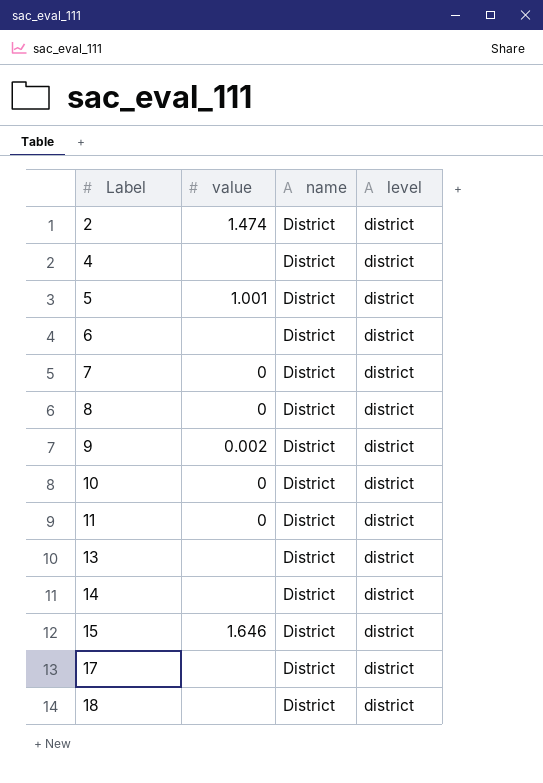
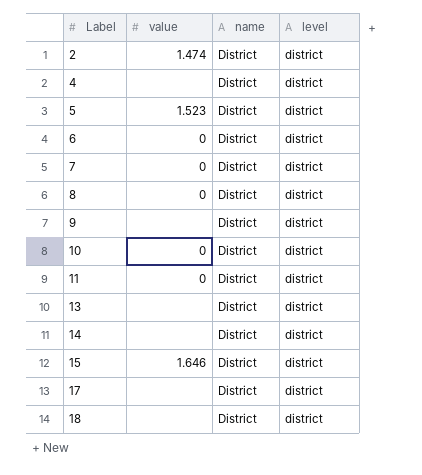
5 | value: 1.001 -> 1.523
6 | value: none -> 0
9 | value: 0.002 -> none

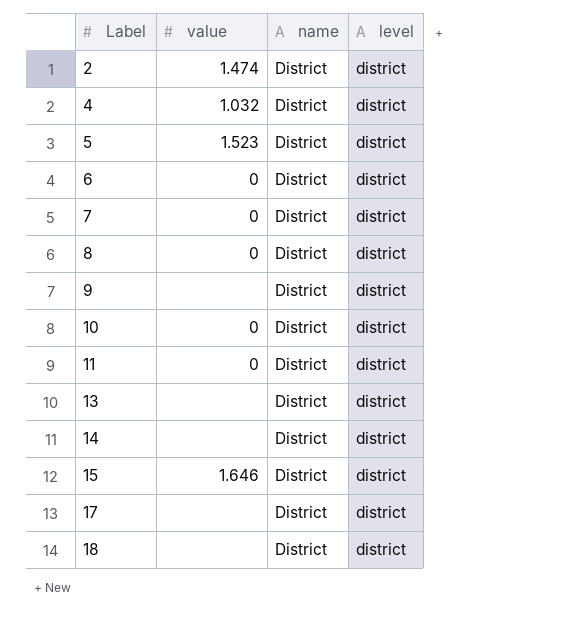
4 | value: none -> 1.032

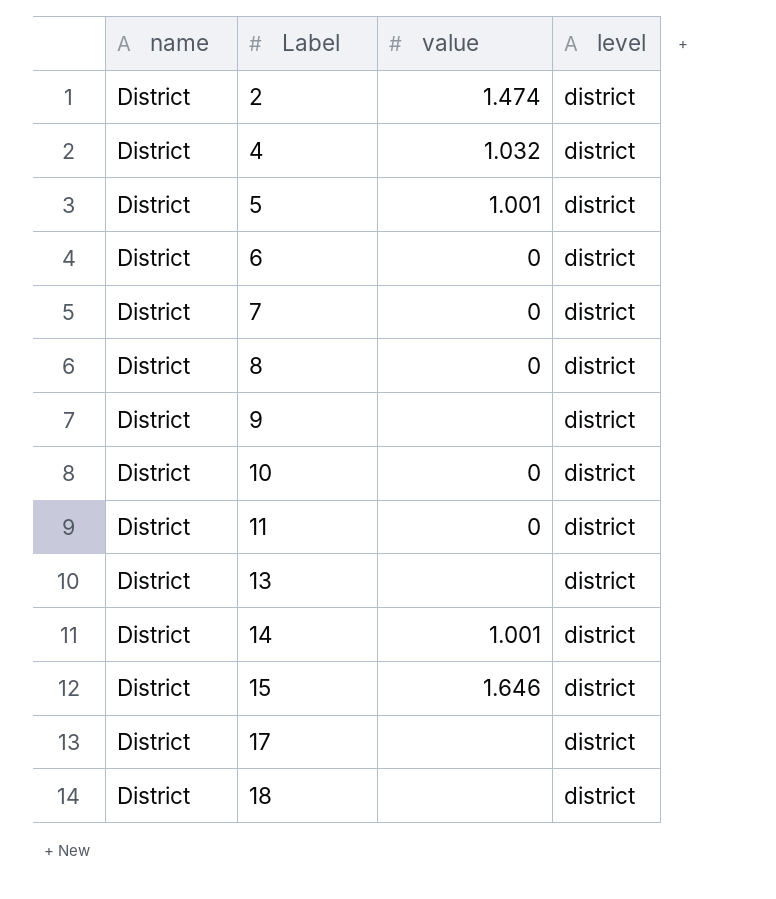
column name | position: 3 -> 1
5 | value: 1.523 -> 1.001
14 | value: none -> 1.001

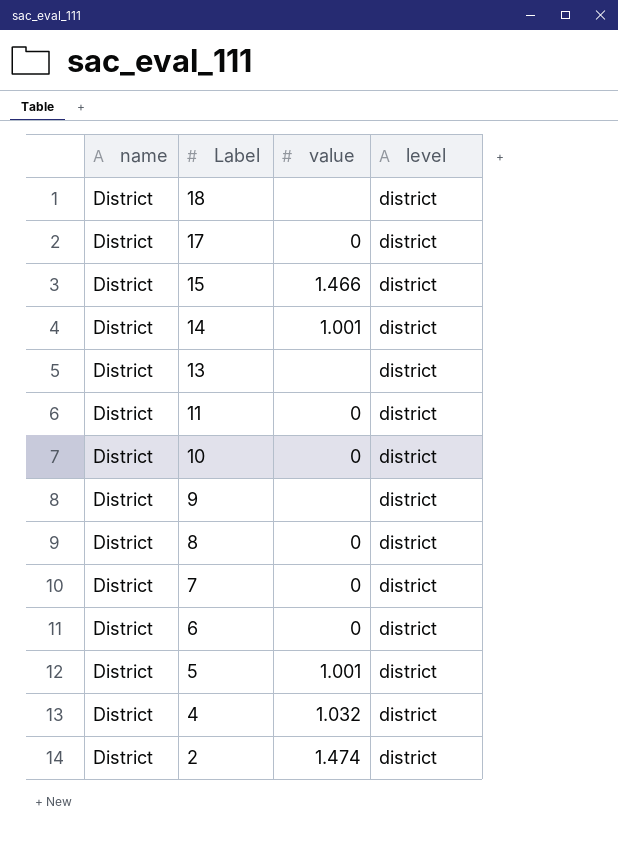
row order: Label ascending -> Label descending
17 | value: none -> 0
15 | value: 1.646 -> 1.466

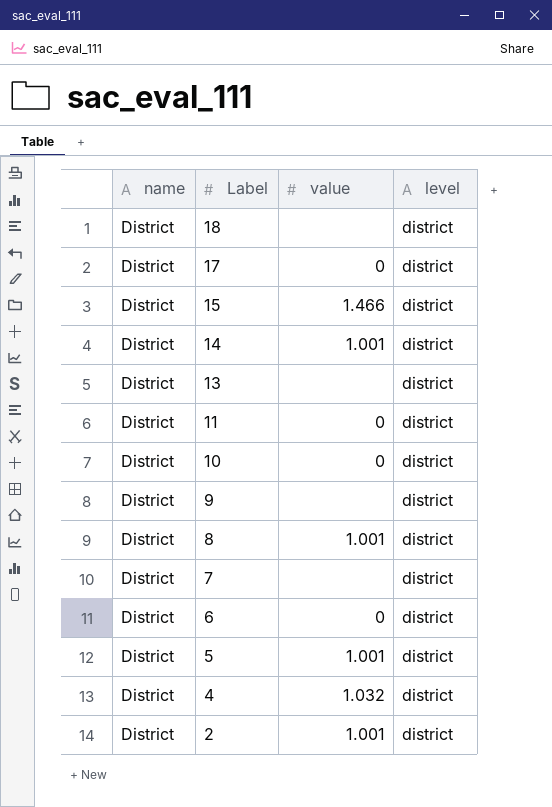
8 | value: 0 -> 1.001
7 | value: 0 -> none
2 | value: 1.474 -> 1.001

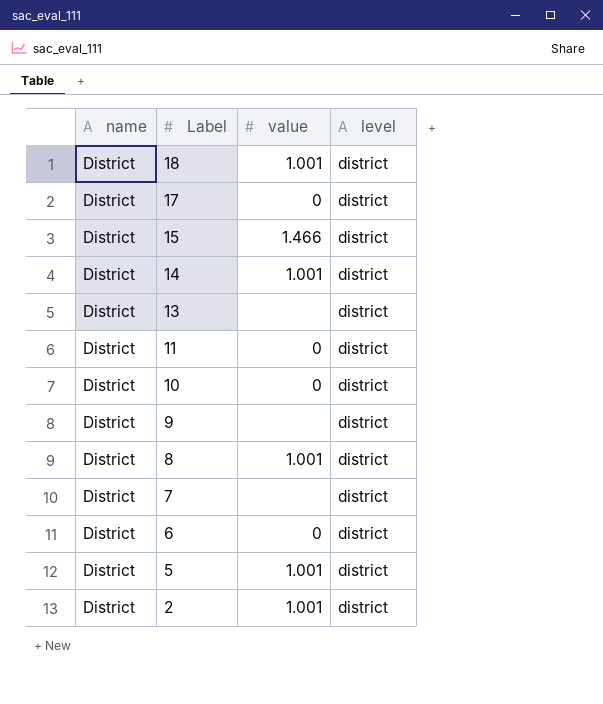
row 4: District | 1.032 | district -> none
18 | value: none -> 1.001

